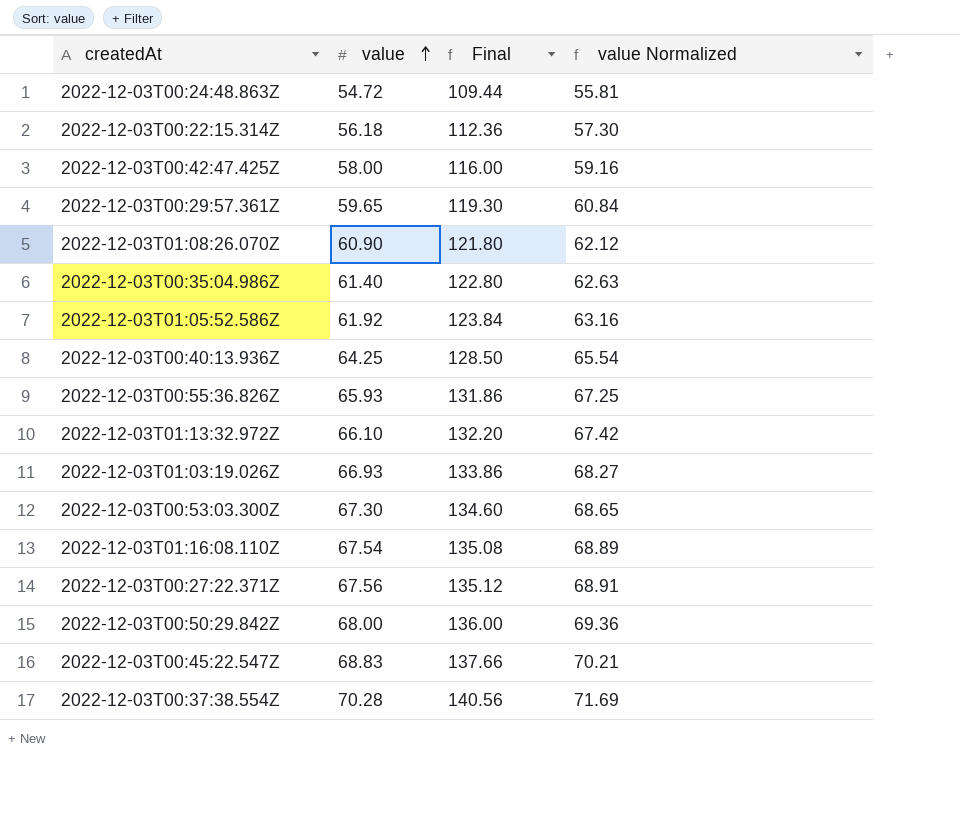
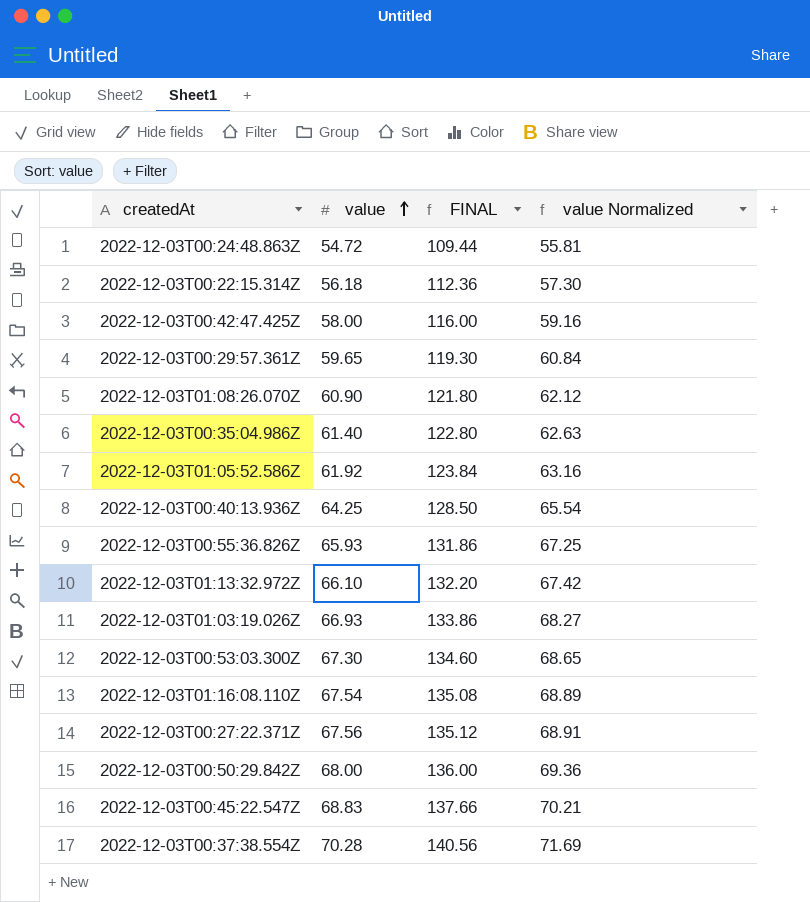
column name: Final -> FINAL

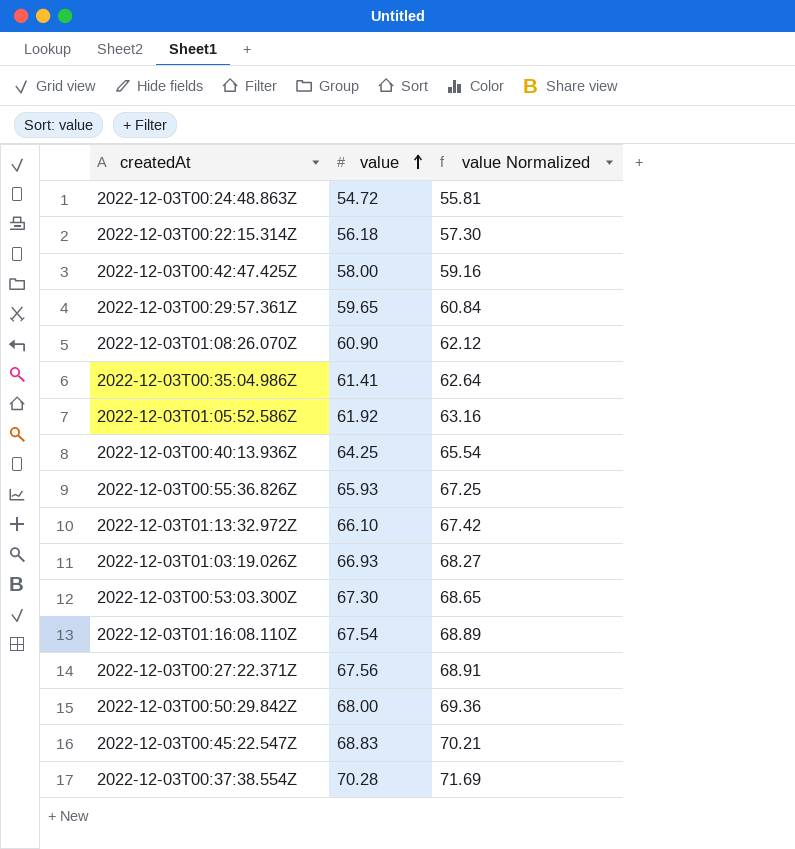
column FINAL | formula: [value] * 2 -> none
2022-12-03T00:35:04.986Z | value: 61.40 -> 61.41
2022-12-03T00:35:04.986Z | value Normalized: 62.63 -> 62.64

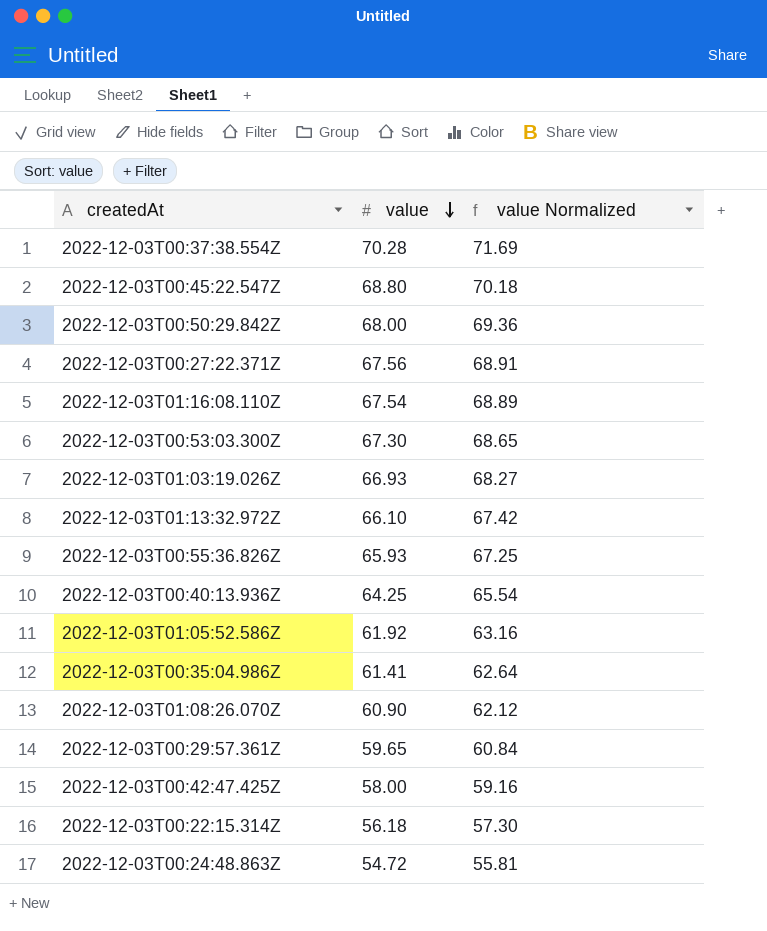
row order: value ascending -> value descending
2022-12-03T00:45:22.547Z | value: 68.83 -> 68.80
2022-12-03T00:45:22.547Z | value Normalized: 70.21 -> 70.18

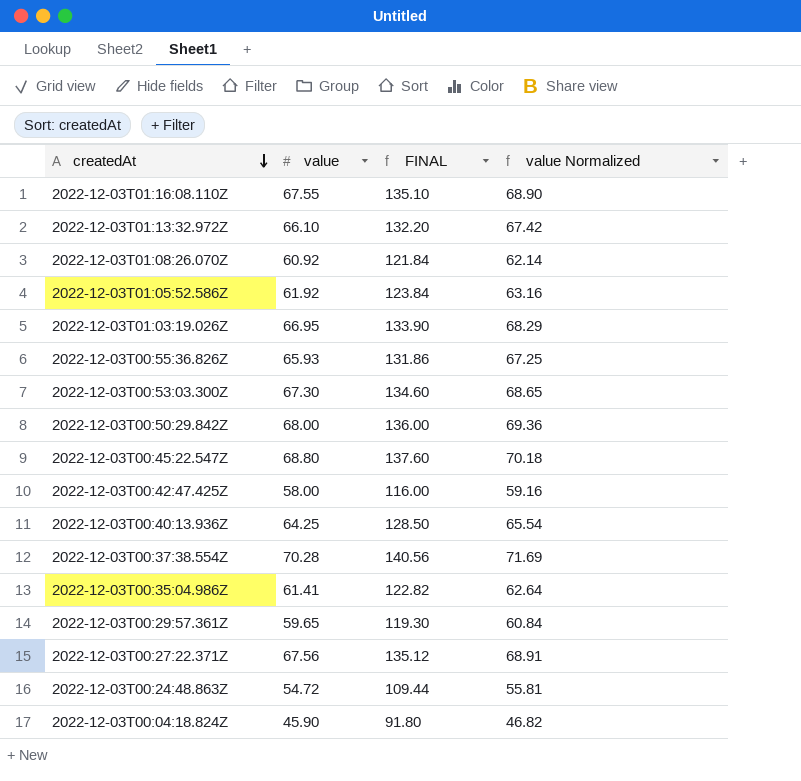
row order: value descending -> createdAt descending
column FINAL | formula: none -> [value] * 2
row 2022-12-03T00:22:15.314Z: 56.18 | 57.30 -> none
2022-12-03T01:16:08.110Z | value: 67.54 -> 67.55
2022-12-03T01:16:08.110Z | value Normalized: 68.89 -> 68.90
2022-12-03T01:08:26.070Z | value: 60.90 -> 60.92
2022-12-03T01:08:26.070Z | value Normalized: 62.12 -> 62.14
2022-12-03T01:03:19.026Z | value: 66.93 -> 66.95
2022-12-03T01:03:19.026Z | value Normalized: 68.27 -> 68.29
row 2022-12-03T00:04:18.824Z: none -> 45.90 | 91.80 | 46.82

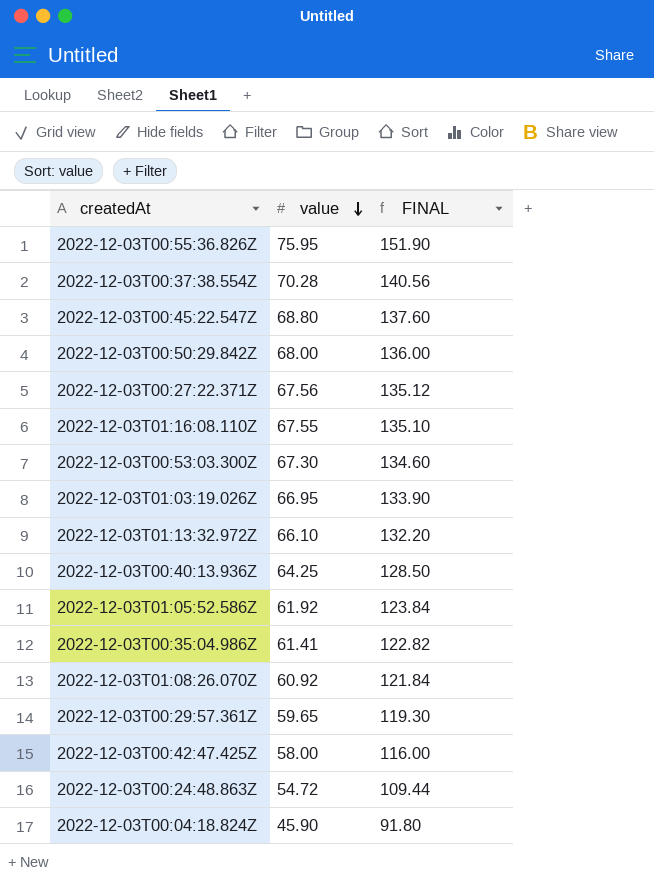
row order: createdAt descending -> value descending
column value Normalized | formula: [value] * 1.02 -> none
2022-12-03T00:55:36.826Z | value: 65.93 -> 75.95
2022-12-03T00:55:36.826Z | FINAL: 131.86 -> 151.90

